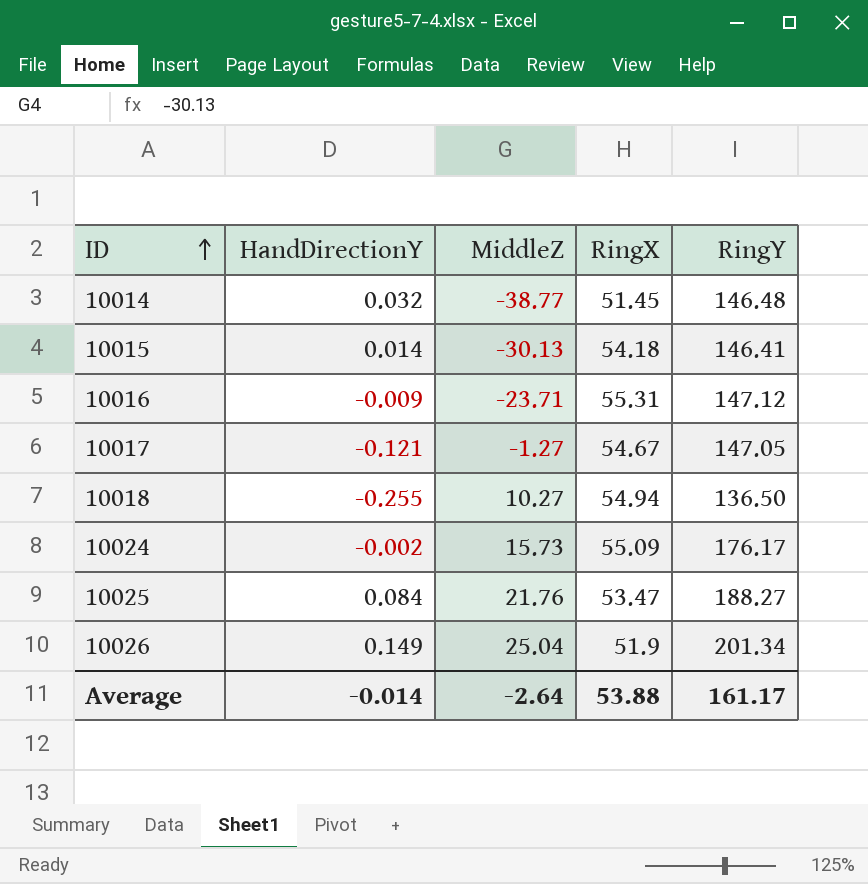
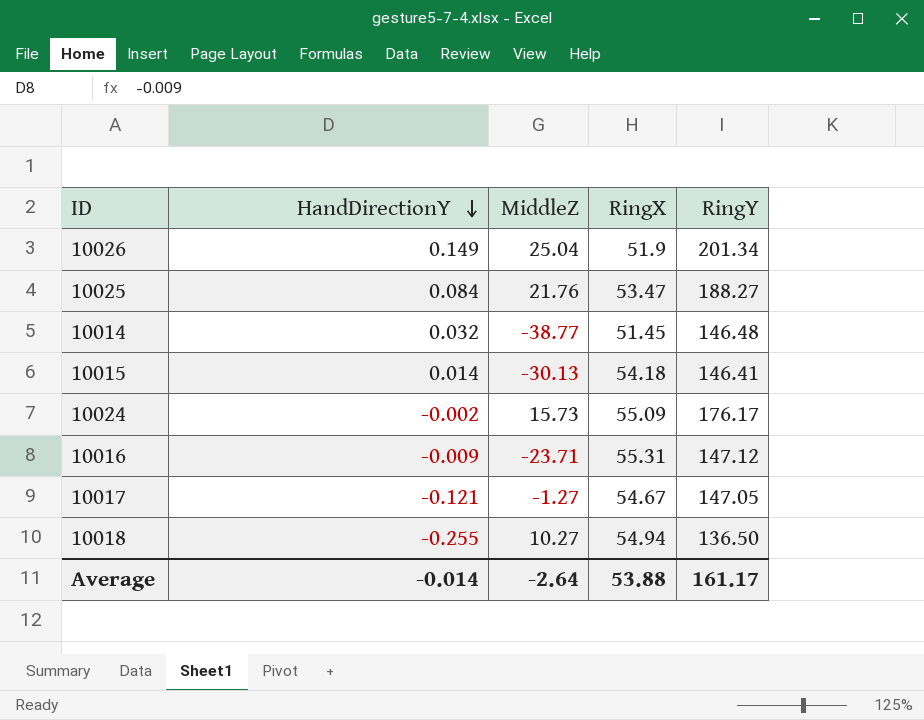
row order: ID ascending -> HandDirectionY descending

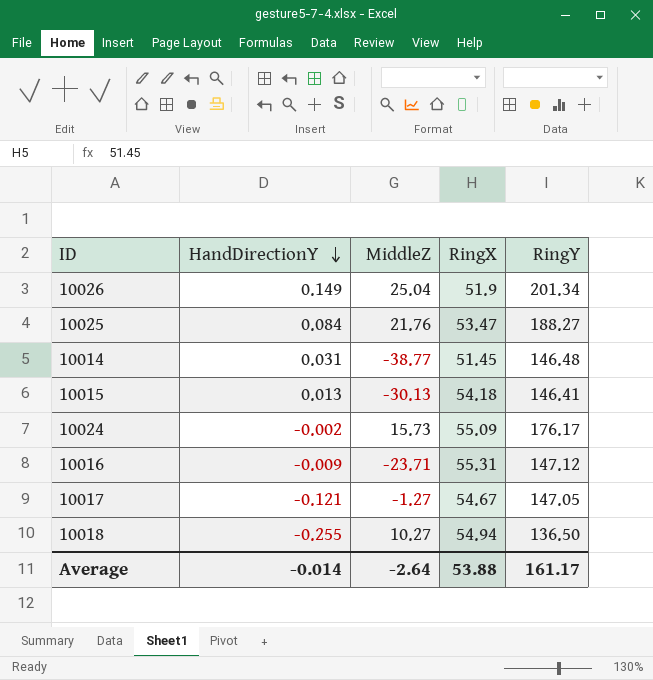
10014 | HandDirectionY: 0.032 -> 0.031
10015 | HandDirectionY: 0.014 -> 0.013

